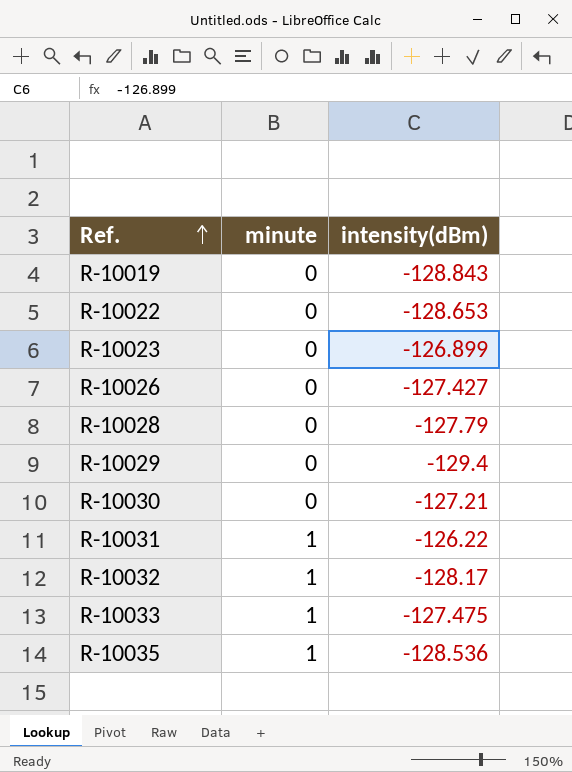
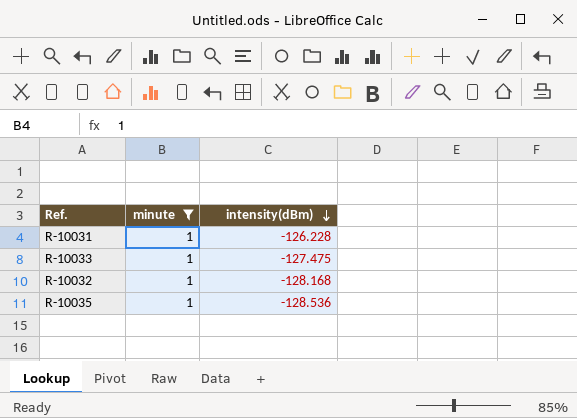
filter: none -> minute = 1
row order: Ref. ascending -> intensity(dBm) descending
R-10031 | intensity(dBm): -126.22 -> -126.228
R-10032 | intensity(dBm): -128.17 -> -128.168

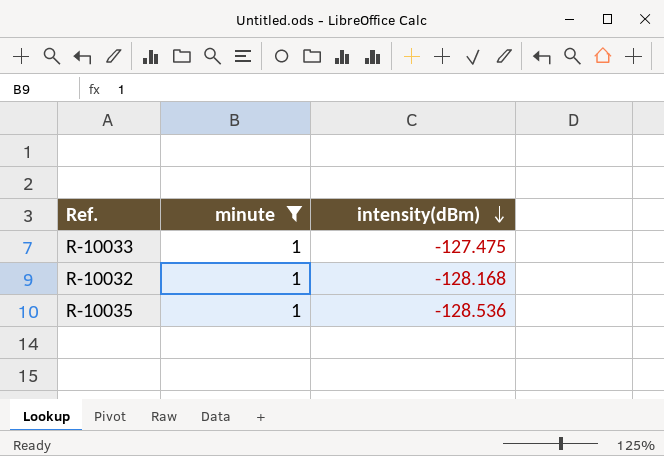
row R-10031: 1 | -126.228 -> none

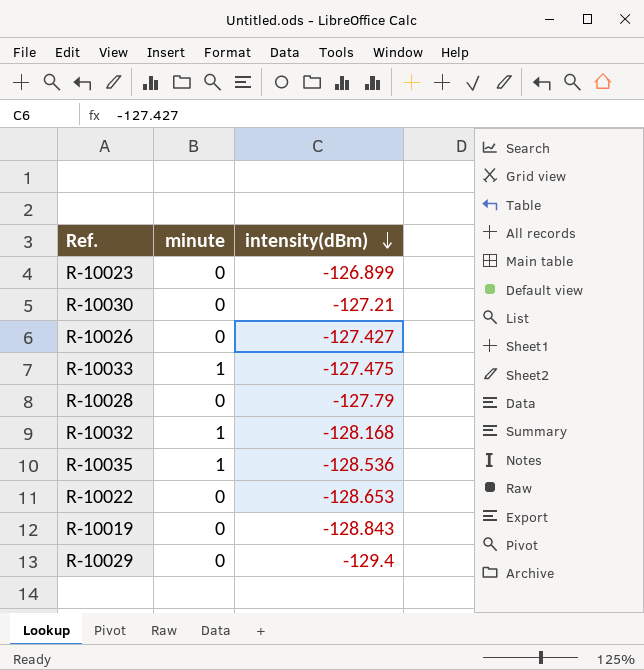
filter: minute = 1 -> none

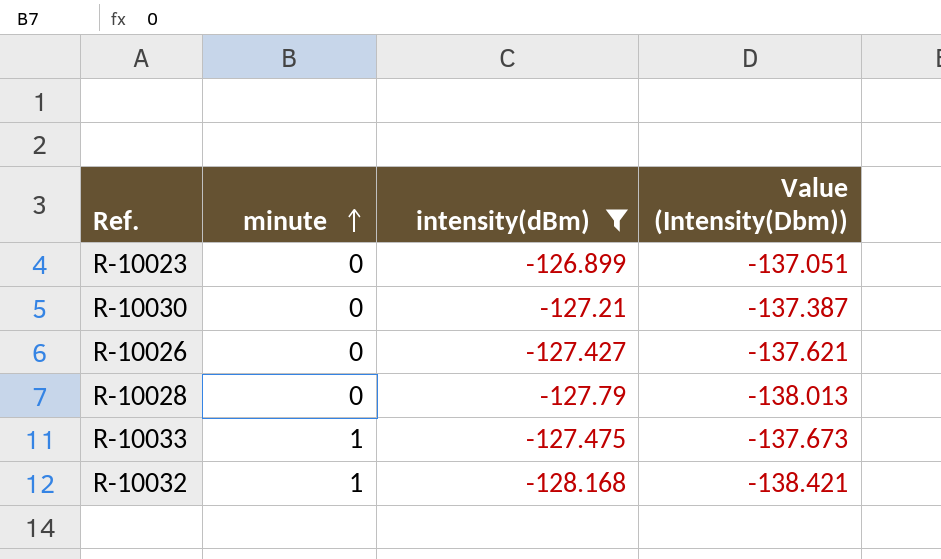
filter: none -> intensity(dBm) >= -128.168
row order: intensity(dBm) descending -> minute ascending
column Value (Intensity(Dbm)) | formula: none -> [intensity(dBm)] * 1.08

